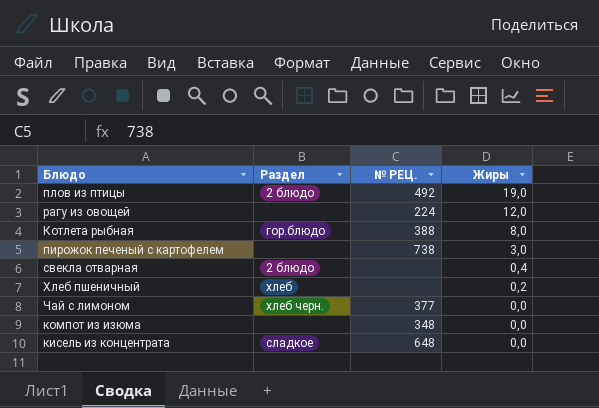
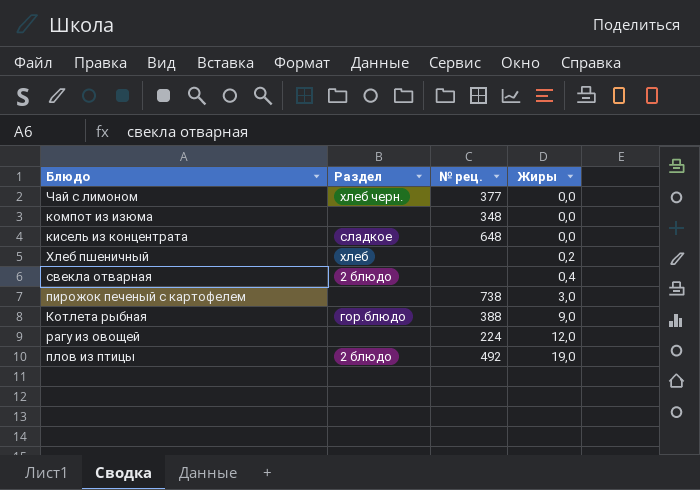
row order: Жиры descending -> Жиры ascending
column name: № РЕЦ. -> № рец.
Котлета рыбная | Жиры: 8,0 -> 9,0

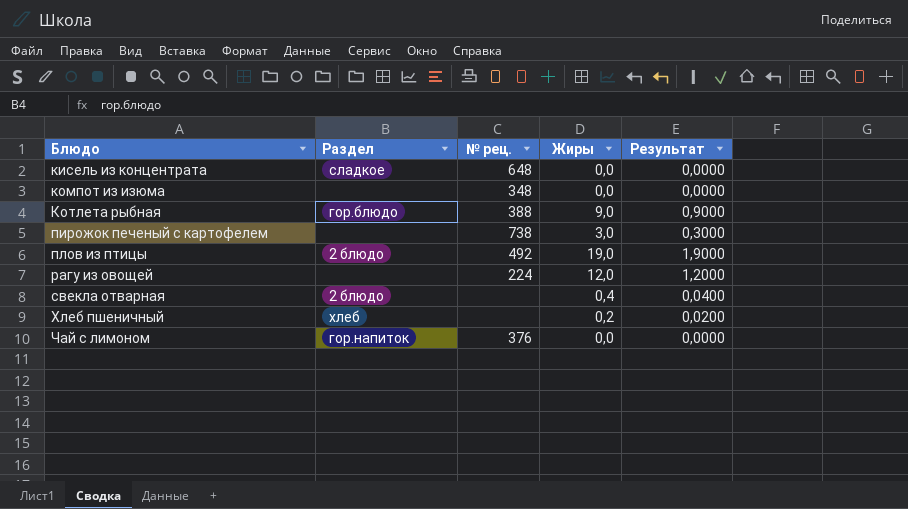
row order: Жиры ascending -> Блюдо ascending
column Результат | formula: none -> [Жиры] * 0,1
Чай с лимоном | Раздел: хлеб черн. -> гор.напиток
Чай с лимоном | № рец.: 377 -> 376

